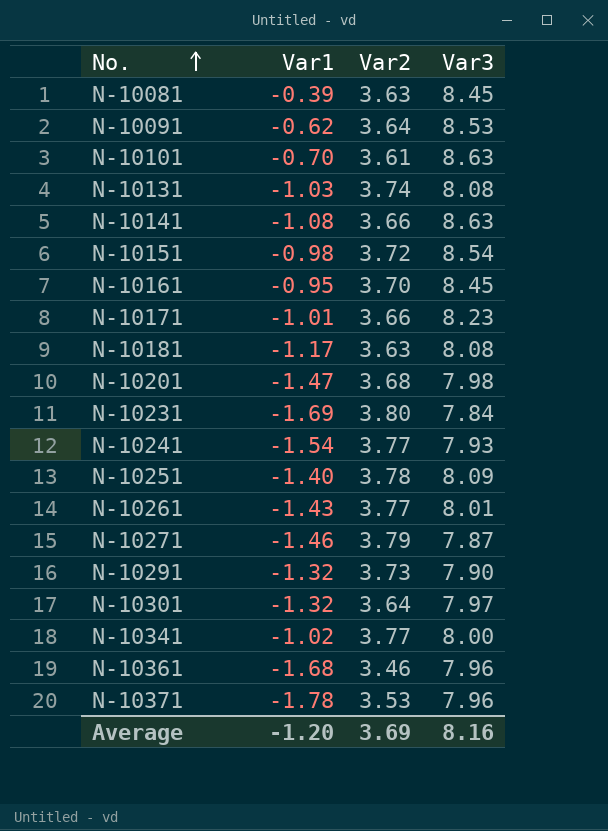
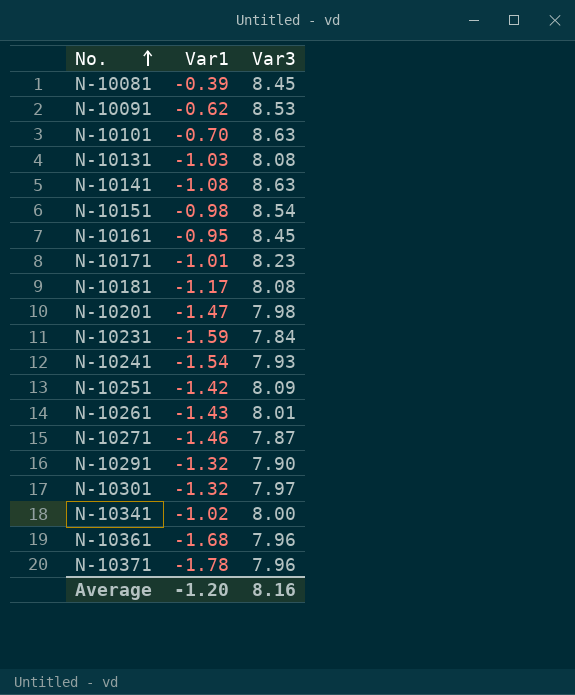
column Var2 | position: 3 -> none
N-10231 | Var1: -1.69 -> -1.59
N-10251 | Var1: -1.40 -> -1.42

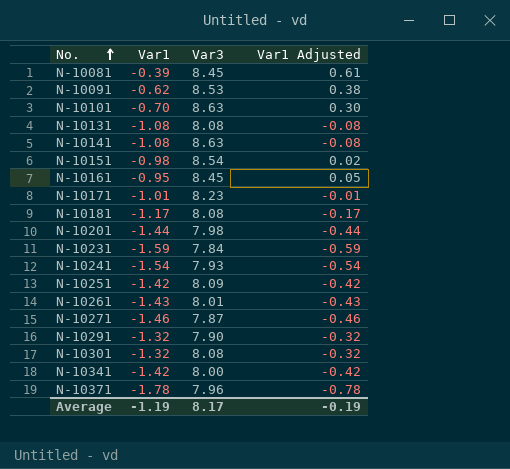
column Var1 Adjusted | formula: none -> [Var1] + 1
row N-10361: -1.68 | 7.96 -> none
N-10131 | Var1: -1.03 -> -1.08
N-10201 | Var1: -1.47 -> -1.44
N-10301 | Var3: 7.97 -> 8.08
N-10341 | Var1: -1.02 -> -1.42
Average | Var1: -1.20 -> -1.19
Average | Var3: 8.16 -> 8.17

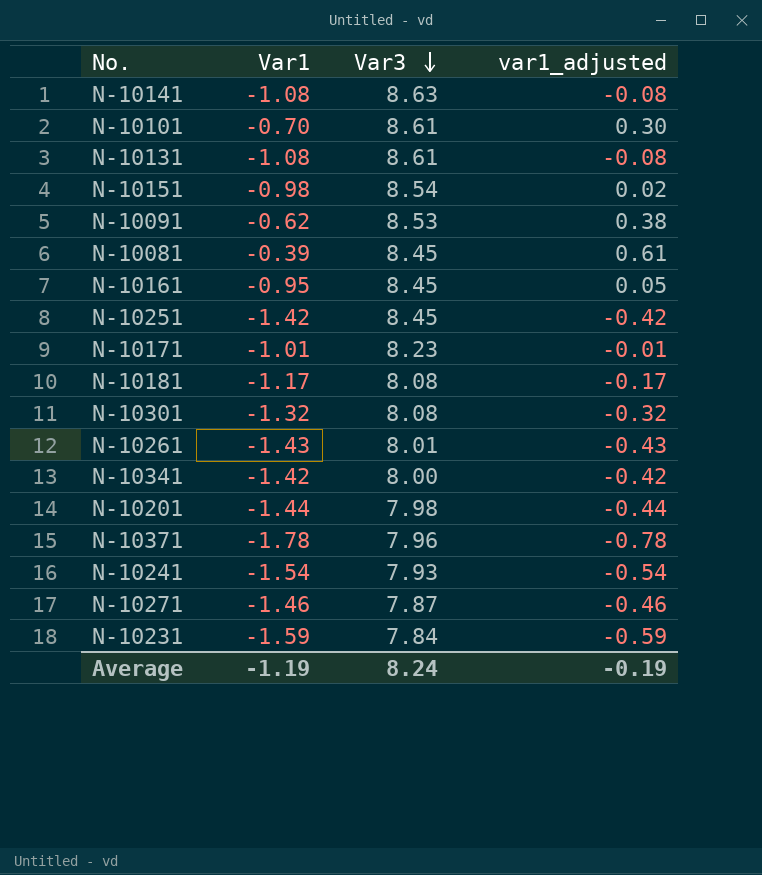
row order: No. ascending -> Var3 descending
column name: Var1 Adjusted -> var1_adjusted
row N-10291: -1.32 | 7.90 | -0.32 -> none
N-10101 | Var3: 8.63 -> 8.61
N-10131 | Var3: 8.08 -> 8.61
N-10251 | Var3: 8.09 -> 8.45
Average | Var3: 8.17 -> 8.24

